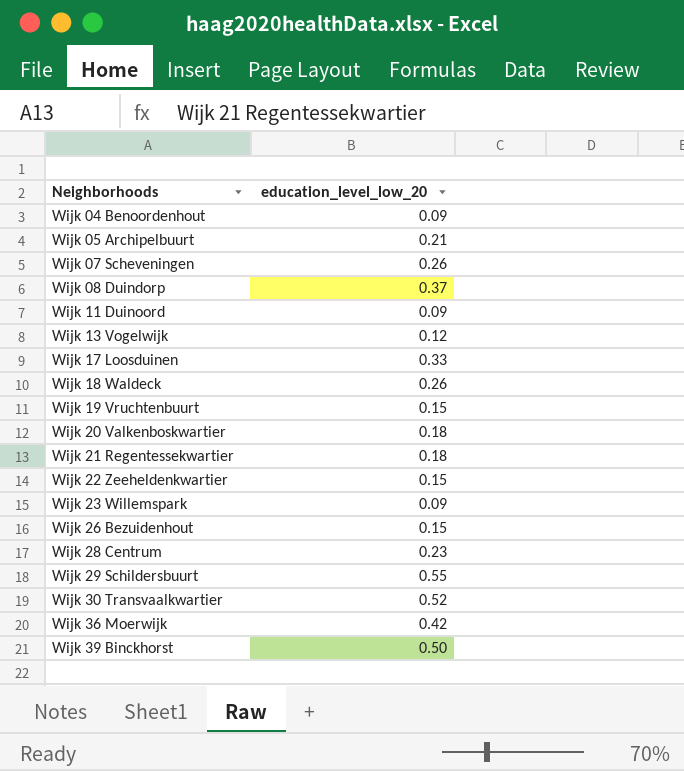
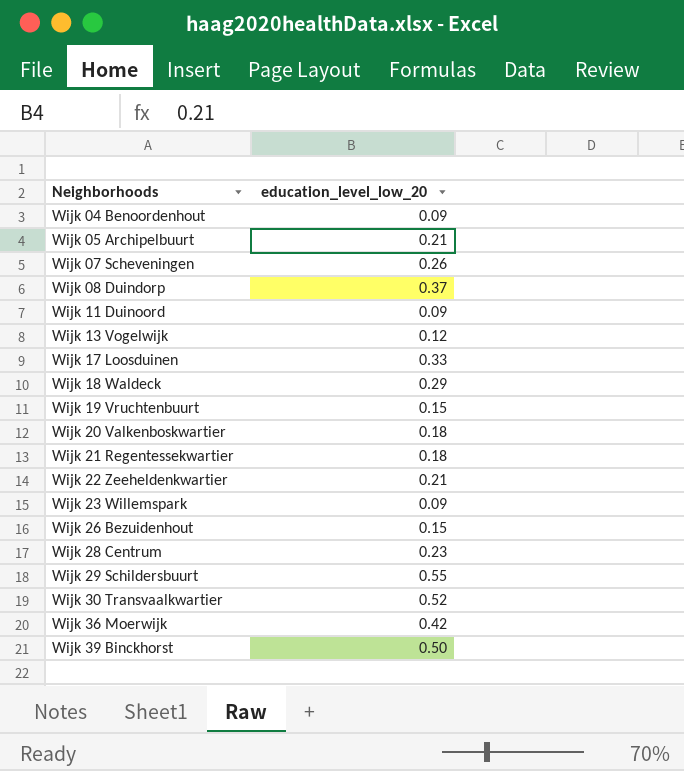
Wijk 18 Waldeck | education_level_low_20: 0.26 -> 0.29
Wijk 22 Zeeheldenkwartier | education_level_low_20: 0.15 -> 0.21

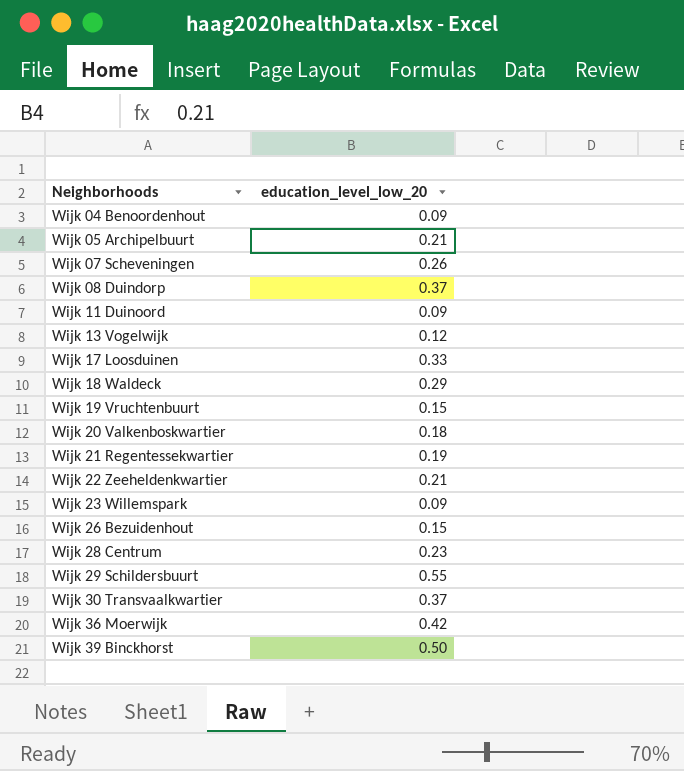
Wijk 21 Regentessekwartier | education_level_low_20: 0.18 -> 0.19
Wijk 30 Transvaalkwartier | education_level_low_20: 0.52 -> 0.37

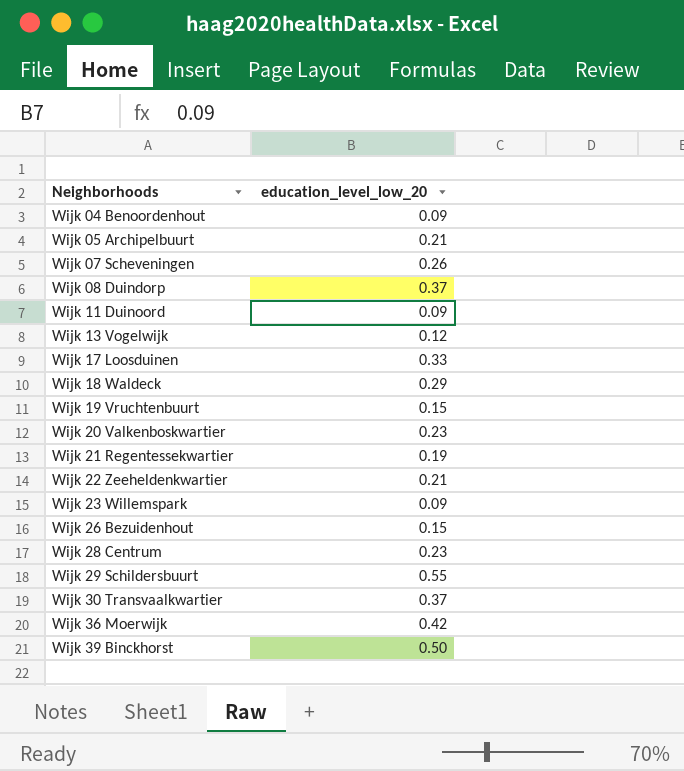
Wijk 20 Valkenboskwartier | education_level_low_20: 0.18 -> 0.23

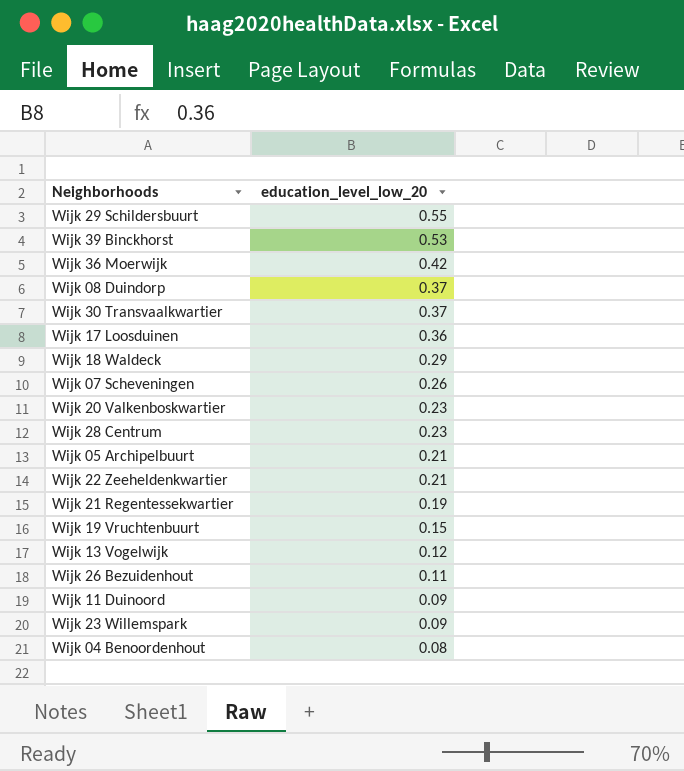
row order: Neighborhoods ascending -> education_level_low_20 descending
Wijk 39 Binckhorst | education_level_low_20: 0.50 -> 0.53
Wijk 17 Loosduinen | education_level_low_20: 0.33 -> 0.36
Wijk 26 Bezuidenhout | education_level_low_20: 0.15 -> 0.11
Wijk 04 Benoordenhout | education_level_low_20: 0.09 -> 0.08

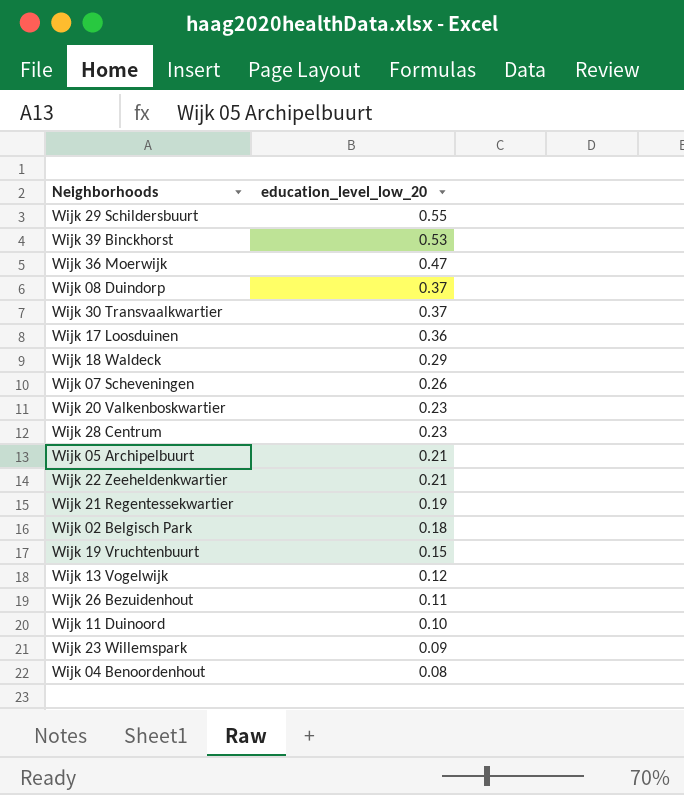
Wijk 36 Moerwijk | education_level_low_20: 0.42 -> 0.47
row Wijk 02 Belgisch Park: none -> 0.18
Wijk 11 Duinoord | education_level_low_20: 0.09 -> 0.10

